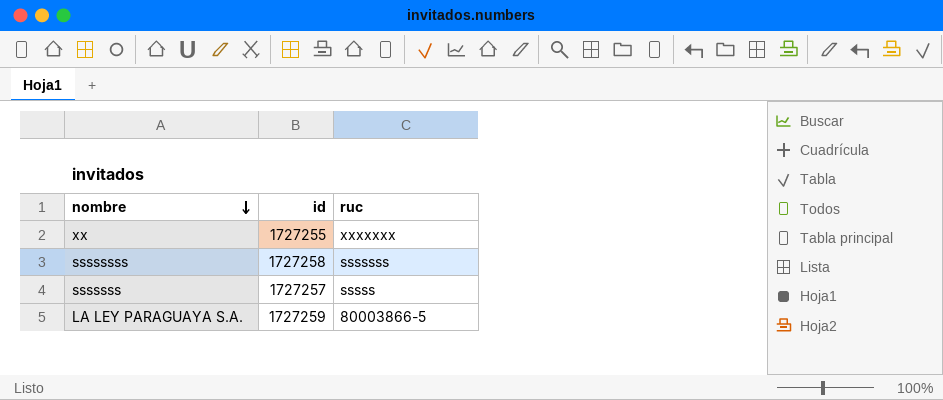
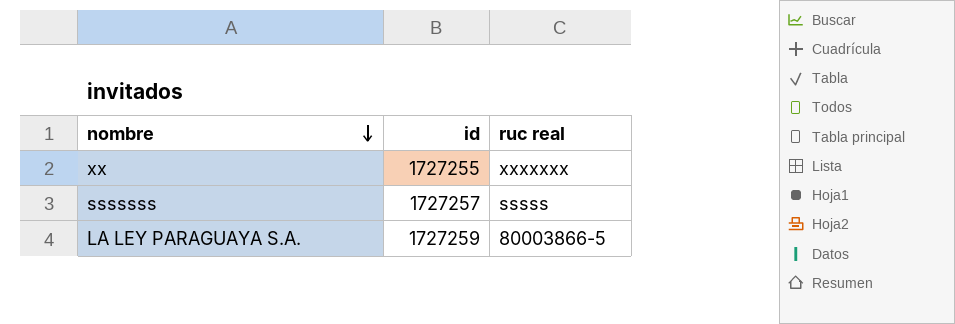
column name: ruc -> ruc real
row ssssssss: 1727258 | sssssss -> none

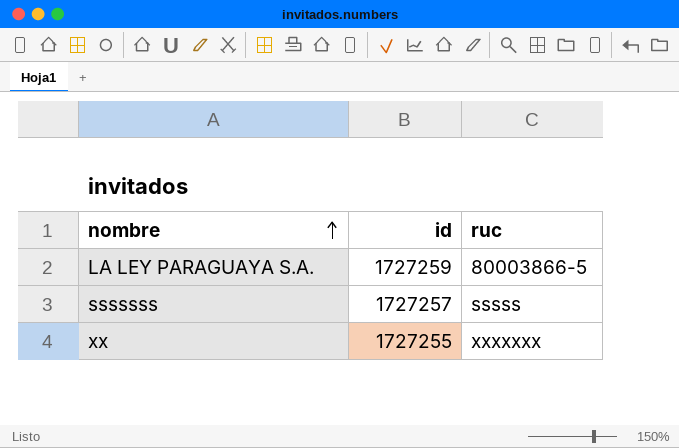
row order: nombre descending -> nombre ascending
column name: ruc real -> ruc

